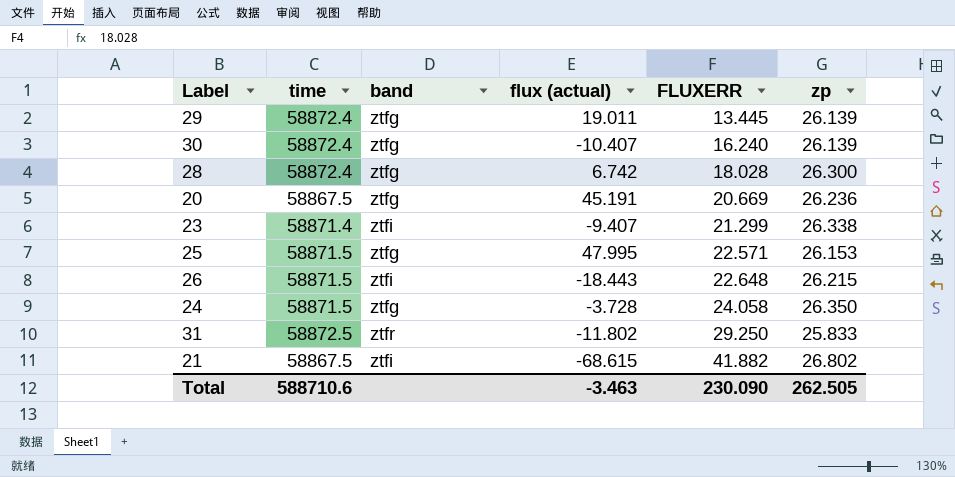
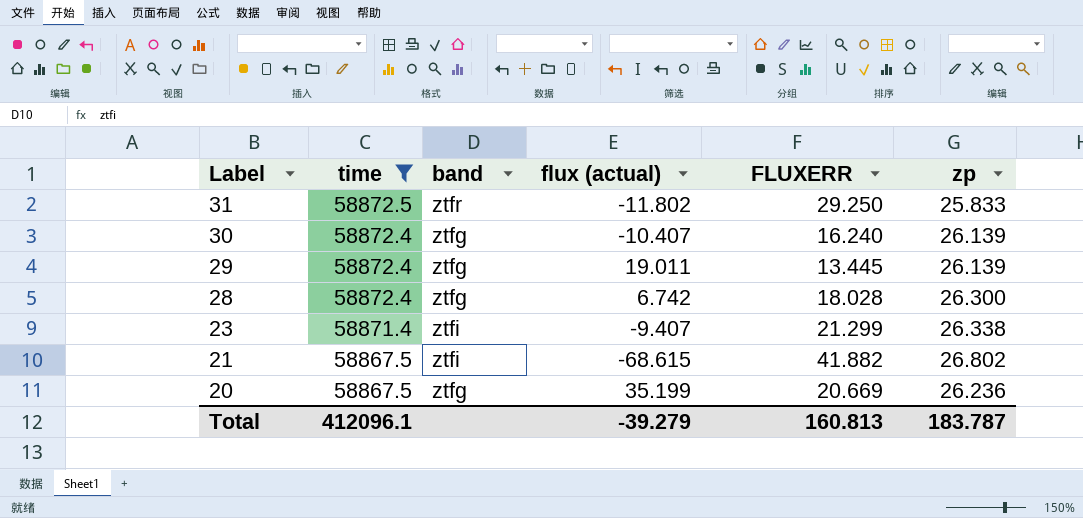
filter: none -> time != 58871.5
row order: FLUXERR ascending -> Label descending
20 | flux (actual): 45.191 -> 35.199
Total | time: 588710.6 -> 412096.1
Total | flux (actual): -3.463 -> -39.279
Total | FLUXERR: 230.090 -> 160.813
Total | zp: 262.505 -> 183.787

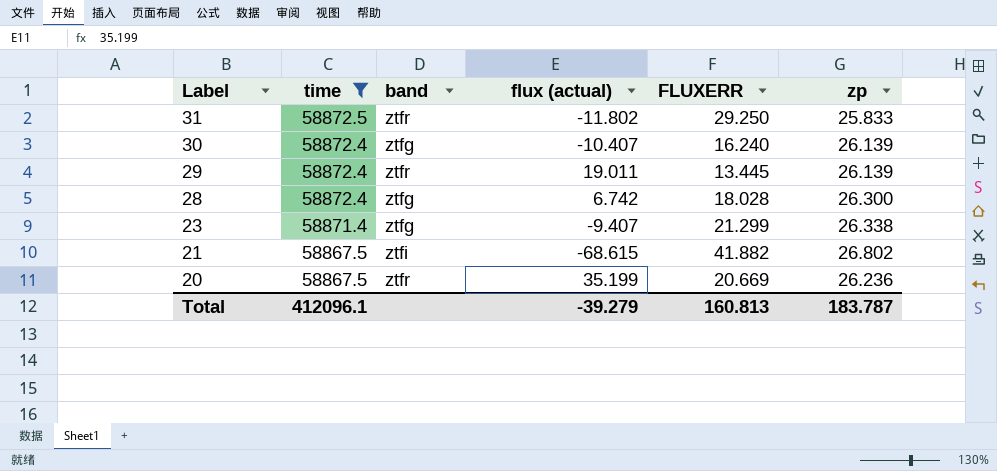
29 | band: ztfg -> ztfr
23 | band: ztfi -> ztfg
20 | band: ztfg -> ztfr

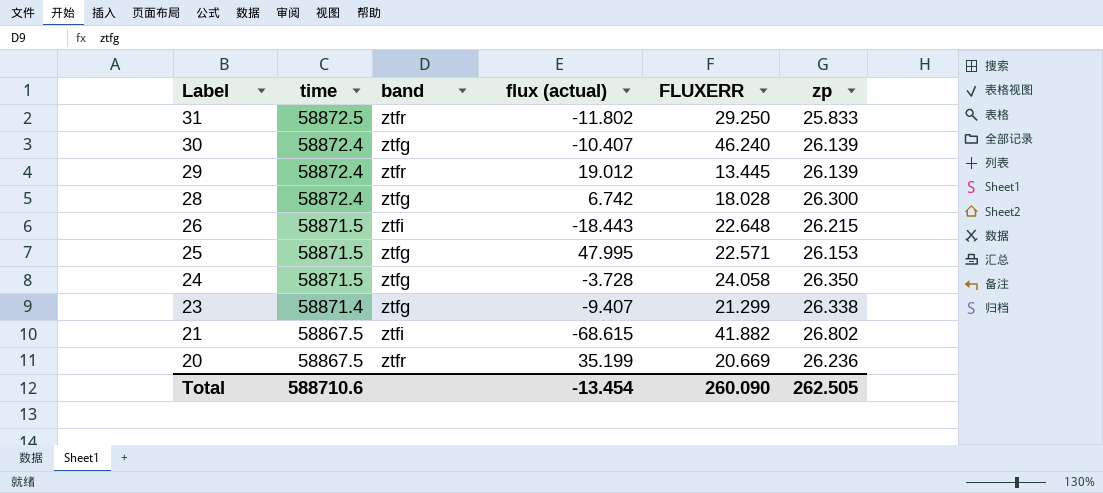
filter: time != 58871.5 -> none
30 | FLUXERR: 16.240 -> 46.240
29 | flux (actual): 19.011 -> 19.012
Total | time: 412096.1 -> 588710.6
Total | flux (actual): -39.279 -> -13.454
Total | FLUXERR: 160.813 -> 260.090
Total | zp: 183.787 -> 262.505

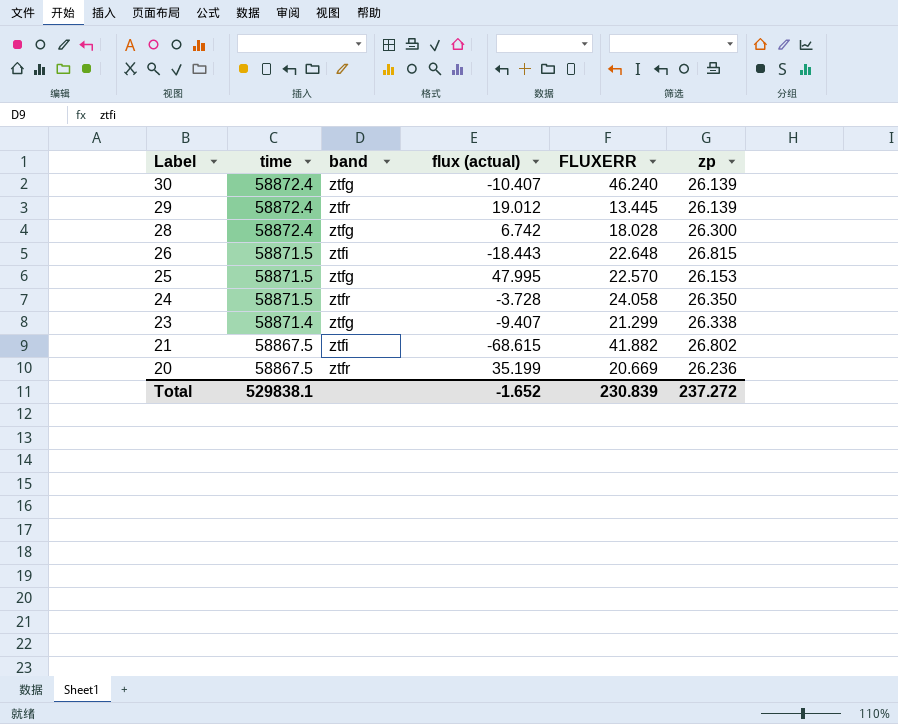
row 31: 58872.5 | ztfr | -11.802 | 29.250 | 25.833 -> none
26 | zp: 26.215 -> 26.815
25 | FLUXERR: 22.571 -> 22.570
24 | band: ztfg -> ztfr
Total | time: 588710.6 -> 529838.1
Total | flux (actual): -13.454 -> -1.652
Total | FLUXERR: 260.090 -> 230.839
Total | zp: 262.505 -> 237.272

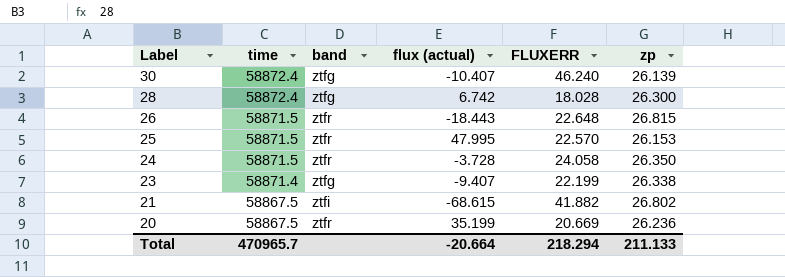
row 29: 58872.4 | ztfr | 19.012 | 13.445 | 26.139 -> none
26 | band: ztfi -> ztfr
25 | band: ztfg -> ztfr
23 | FLUXERR: 21.299 -> 22.199
Total | time: 529838.1 -> 470965.7
Total | flux (actual): -1.652 -> -20.664
Total | FLUXERR: 230.839 -> 218.294
Total | zp: 237.272 -> 211.133

